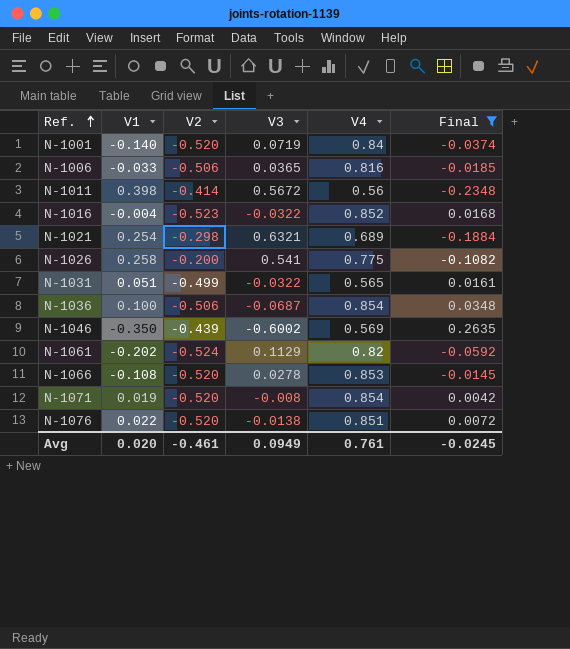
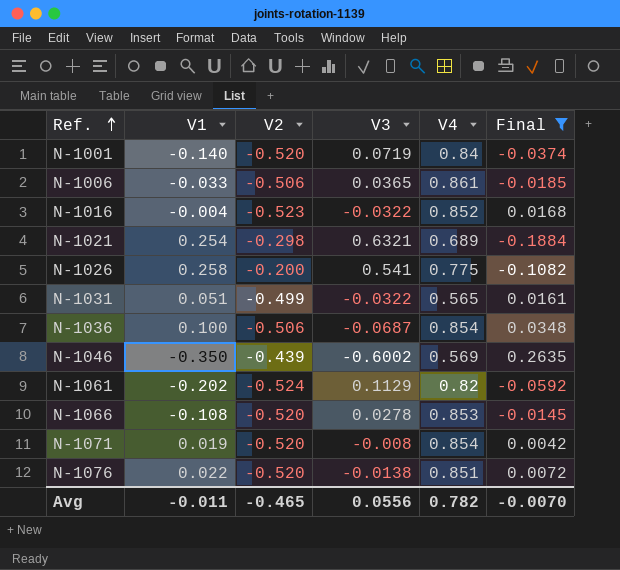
row N-1011: 0.398 | -0.414 | 0.5672 | 0.56 | -0.2348 -> none
N-1006 | V4: 0.816 -> 0.861
Avg | V1: 0.020 -> -0.011
Avg | V2: -0.461 -> -0.465
Avg | V3: 0.0949 -> 0.0556
Avg | V4: 0.761 -> 0.782
Avg | Final: -0.0245 -> -0.0070

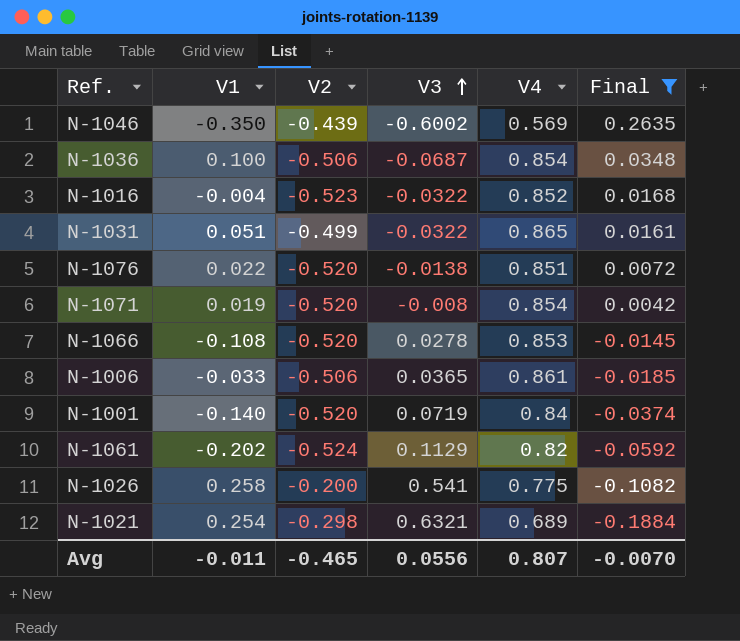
row order: Ref. ascending -> V3 ascending
N-1031 | V4: 0.565 -> 0.865
Avg | V4: 0.782 -> 0.807

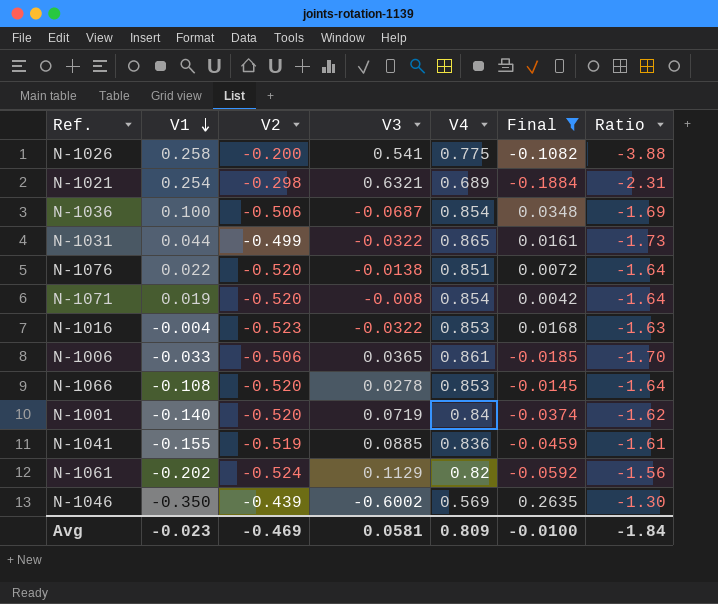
row order: V3 ascending -> V1 descending
column Ratio | formula: none -> [V4] / [V2]
N-1031 | V1: 0.051 -> 0.044
N-1016 | V4: 0.852 -> 0.853
row N-1041: none -> -0.155 | -0.519 | 0.0885 | 0.836 | -0.0459 | -1.61
Avg | V1: -0.011 -> -0.023
Avg | V2: -0.465 -> -0.469
Avg | V3: 0.0556 -> 0.0581
Avg | V4: 0.807 -> 0.809
Avg | Final: -0.0070 -> -0.0100

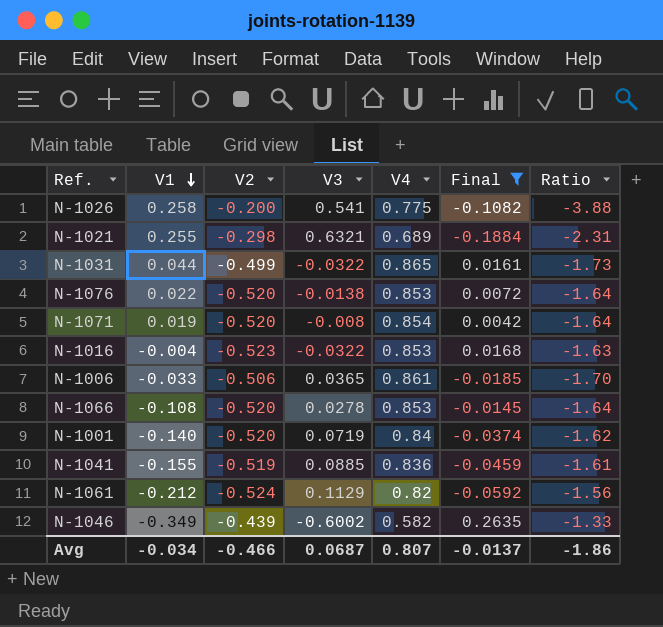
row N-1036: 0.100 | -0.506 | -0.0687 | 0.854 | 0.0348 | -1.69 -> none
N-1021 | V1: 0.254 -> 0.255
N-1076 | V4: 0.851 -> 0.853
N-1061 | V1: -0.202 -> -0.212
N-1046 | V1: -0.350 -> -0.349
N-1046 | V4: 0.569 -> 0.582
N-1046 | Ratio: -1.30 -> -1.33
Avg | V1: -0.023 -> -0.034
Avg | V2: -0.469 -> -0.466
Avg | V3: 0.0581 -> 0.0687
Avg | V4: 0.809 -> 0.807
Avg | Final: -0.0100 -> -0.0137
Avg | Ratio: -1.84 -> -1.86

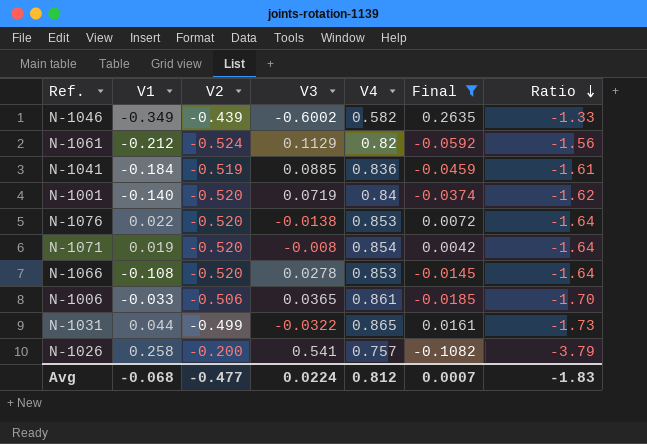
row order: V1 descending -> Ratio descending
row N-1021: 0.255 | -0.298 | 0.6321 | 0.689 | -0.1884 | -2.31 -> none
row N-1016: -0.004 | -0.523 | -0.0322 | 0.853 | 0.0168 | -1.63 -> none
N-1041 | V1: -0.155 -> -0.184
N-1026 | V4: 0.775 -> 0.757
N-1026 | Ratio: -3.88 -> -3.79
Avg | V1: -0.034 -> -0.068
Avg | V2: -0.466 -> -0.477
Avg | V3: 0.0687 -> 0.0224
Avg | V4: 0.807 -> 0.812
Avg | Final: -0.0137 -> 0.0007
Avg | Ratio: -1.86 -> -1.83

